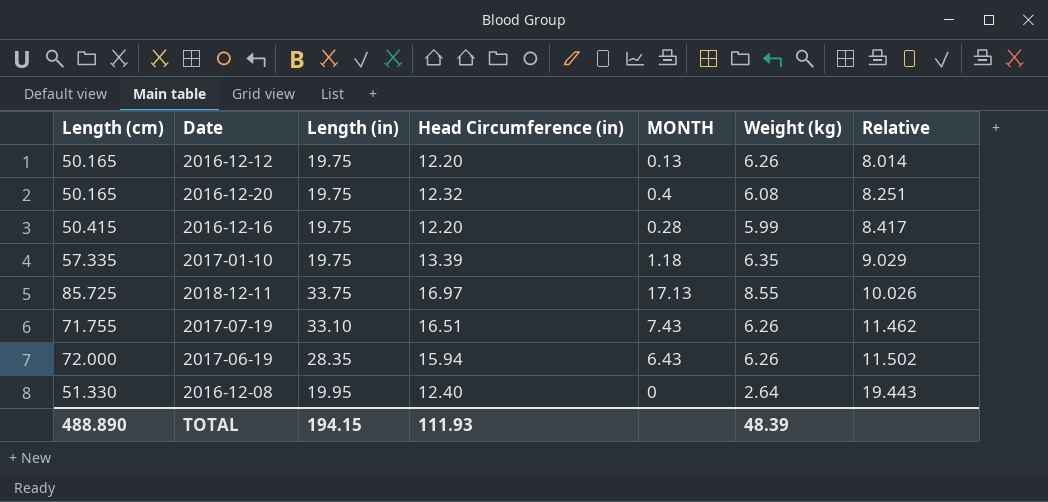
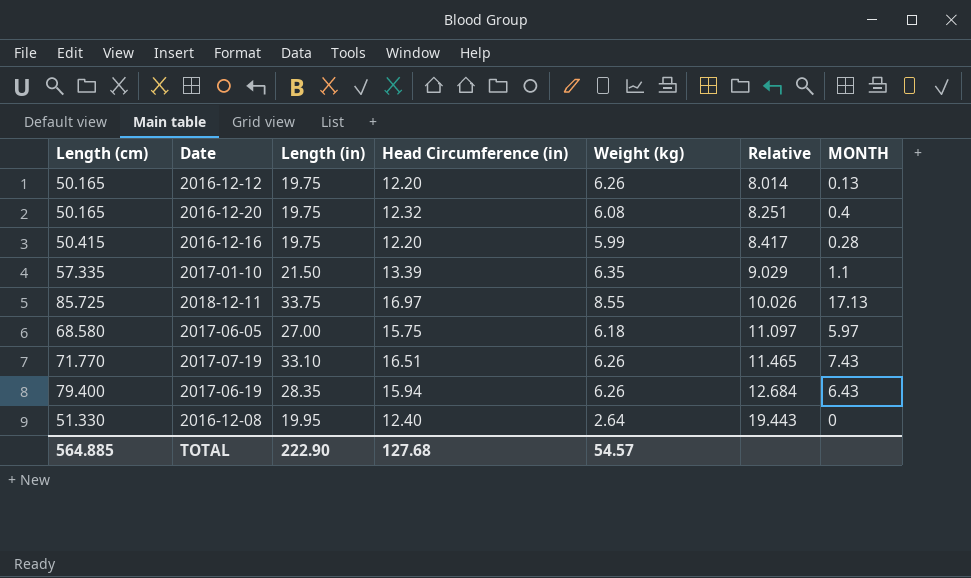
column MONTH | position: 5 -> 7
2017-01-10 | Length (in): 19.75 -> 21.50
2017-01-10 | MONTH: 1.18 -> 1.1
row 2017-06-05: none -> 68.580 | 27.00 | 15.75 | 6.18 | 11.097 | 5.97
2017-07-19 | Length (cm): 71.755 -> 71.770
2017-07-19 | Relative: 11.462 -> 11.465
2017-06-19 | Length (cm): 72.000 -> 79.400
2017-06-19 | Relative: 11.502 -> 12.684
TOTAL | Length (cm): 488.890 -> 564.885
TOTAL | Length (in): 194.15 -> 222.90
TOTAL | Head Circumference (in): 111.93 -> 127.68
TOTAL | Weight (kg): 48.39 -> 54.57

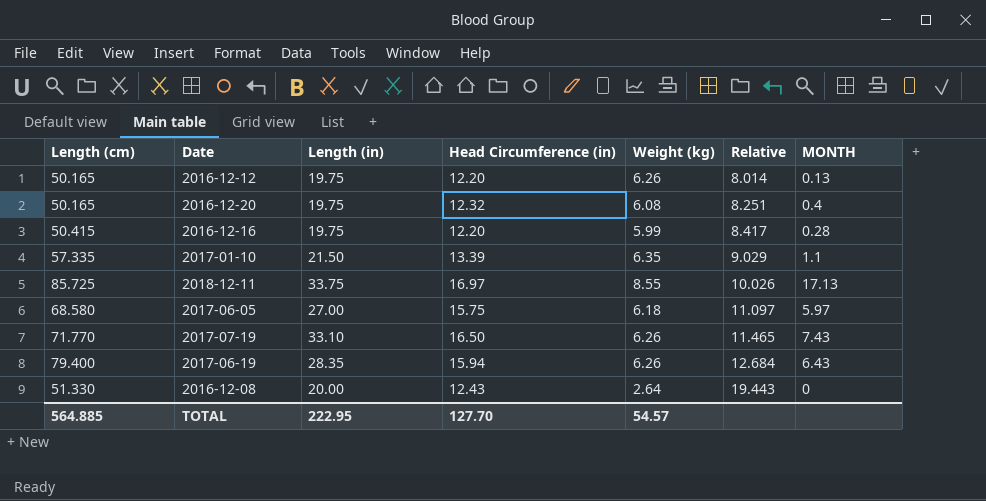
2017-07-19 | Head Circumference (in): 16.51 -> 16.50
2016-12-08 | Length (in): 19.95 -> 20.00
2016-12-08 | Head Circumference (in): 12.40 -> 12.43
TOTAL | Length (in): 222.90 -> 222.95
TOTAL | Head Circumference (in): 127.68 -> 127.70

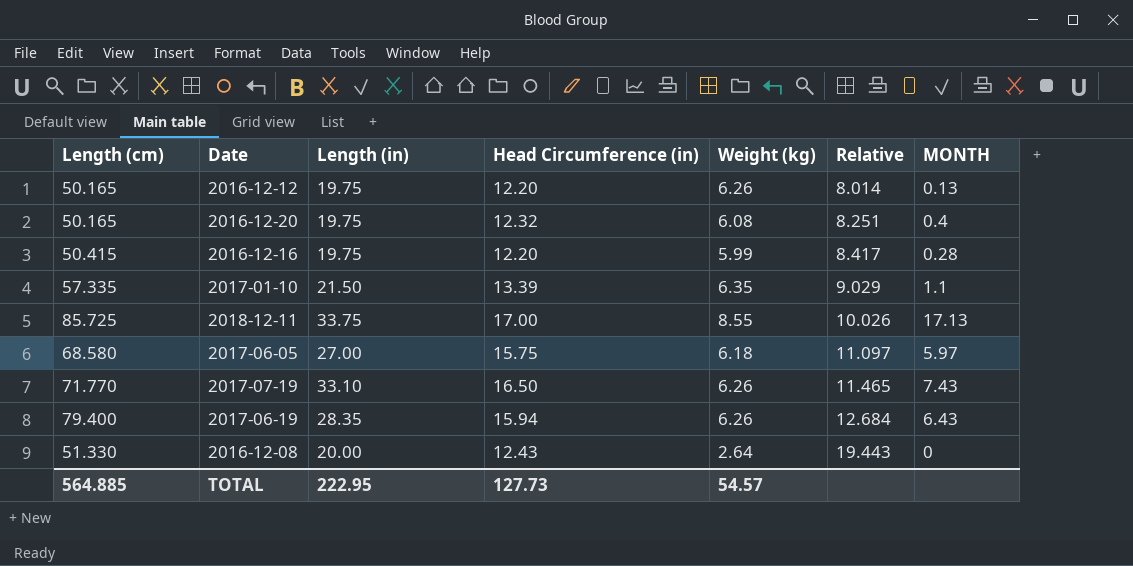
2018-12-11 | Head Circumference (in): 16.97 -> 17.00
TOTAL | Head Circumference (in): 127.70 -> 127.73

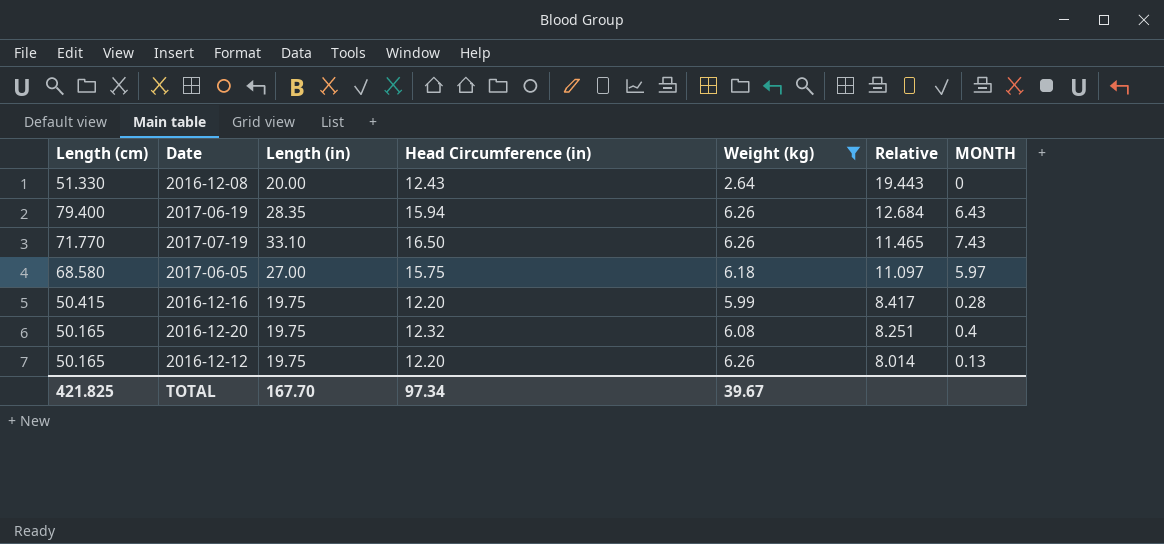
filter: none -> Weight (kg) <= 6.26
row order: Relative ascending -> Relative descending
TOTAL | Length (cm): 564.885 -> 421.825
TOTAL | Length (in): 222.95 -> 167.70
TOTAL | Head Circumference (in): 127.73 -> 97.34
TOTAL | Weight (kg): 54.57 -> 39.67

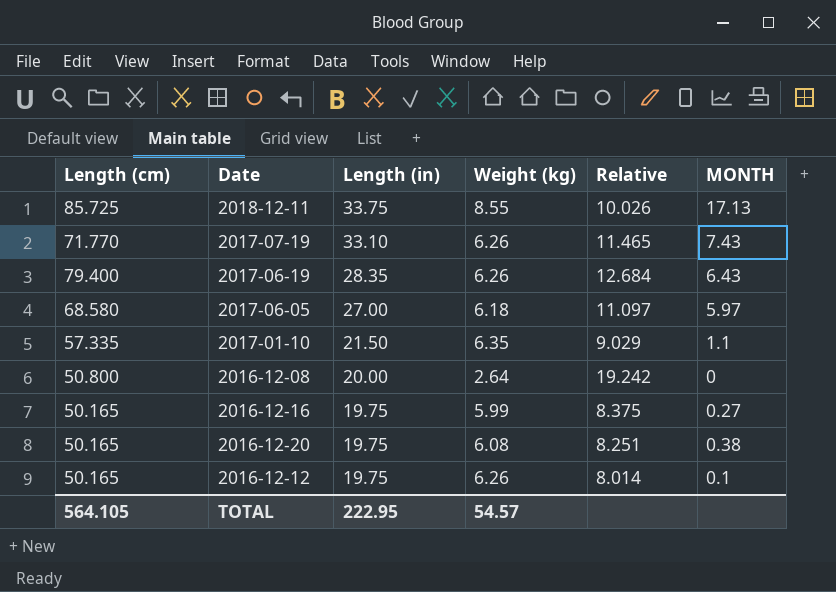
filter: Weight (kg) <= 6.26 -> none
row order: Relative descending -> Length (in) descending
column Head Circumference (in) | position: 4 -> none
2016-12-08 | Length (cm): 51.330 -> 50.800
2016-12-08 | Relative: 19.443 -> 19.242
2016-12-16 | Length (cm): 50.415 -> 50.165
2016-12-16 | Relative: 8.417 -> 8.375
2016-12-16 | MONTH: 0.28 -> 0.27
2016-12-20 | MONTH: 0.4 -> 0.38
2016-12-12 | MONTH: 0.13 -> 0.1
TOTAL | Length (cm): 421.825 -> 564.105
TOTAL | Length (in): 167.70 -> 222.95
TOTAL | Weight (kg): 39.67 -> 54.57

